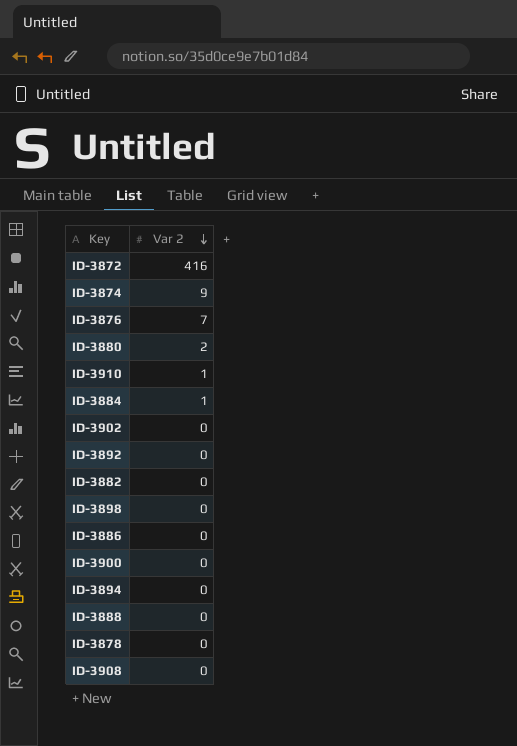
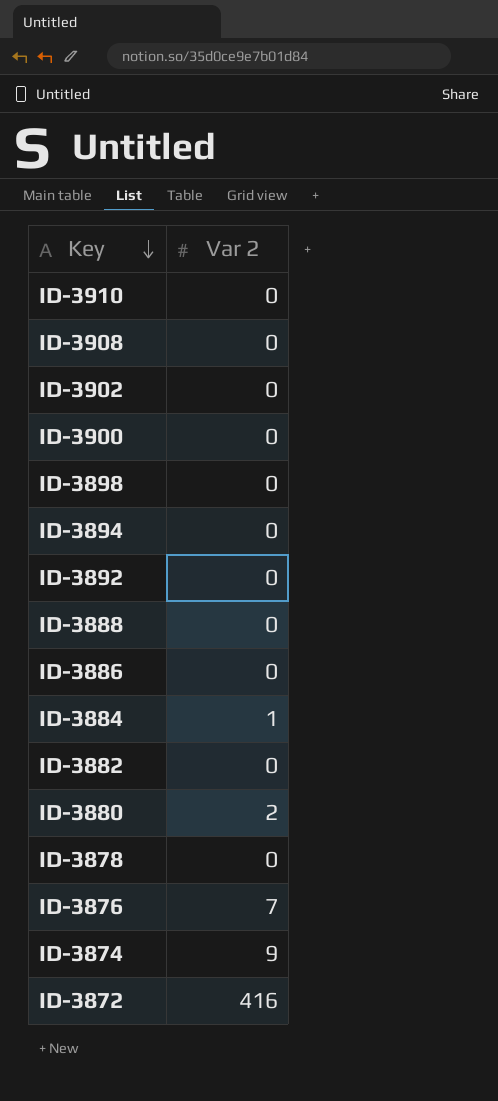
row order: Var 2 descending -> Key descending
ID-3910 | Var 2: 1 -> 0

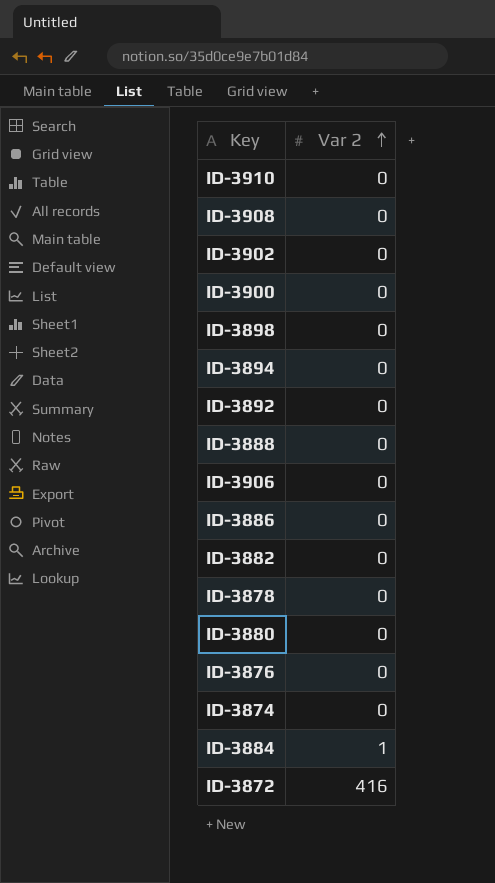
row order: Key descending -> Var 2 ascending
row ID-3906: none -> 0
ID-3880 | Var 2: 2 -> 0
ID-3876 | Var 2: 7 -> 0
ID-3874 | Var 2: 9 -> 0

